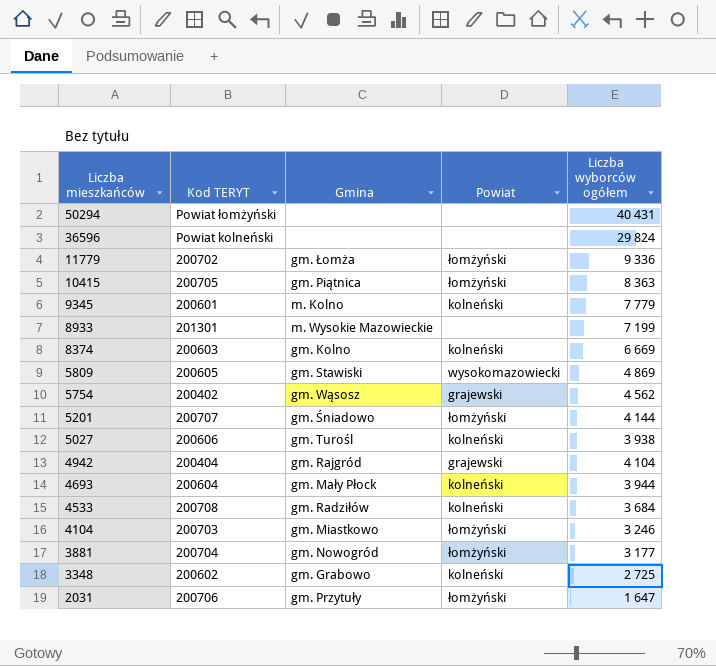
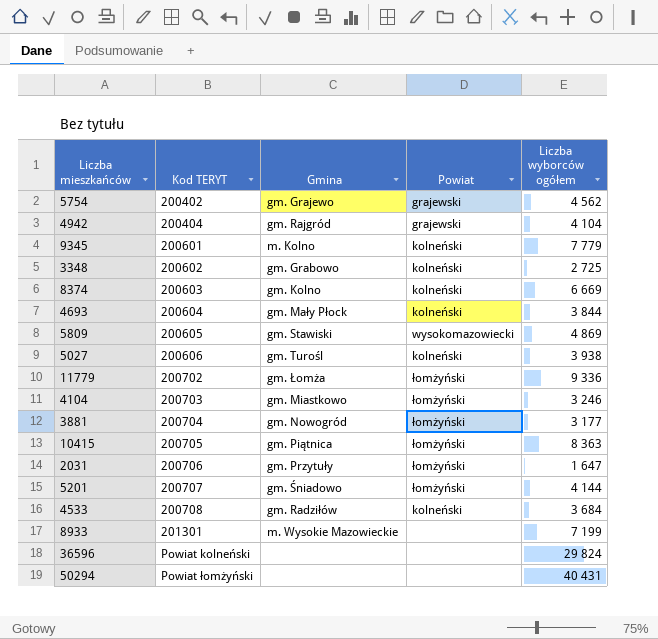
row order: Liczba mieszkańców descending -> Kod TERYT ascending
5754 | Gmina: gm. Wąsosz -> gm. Grajewo
4693 | Liczba wyborców ogółem: 3 944 -> 3 844

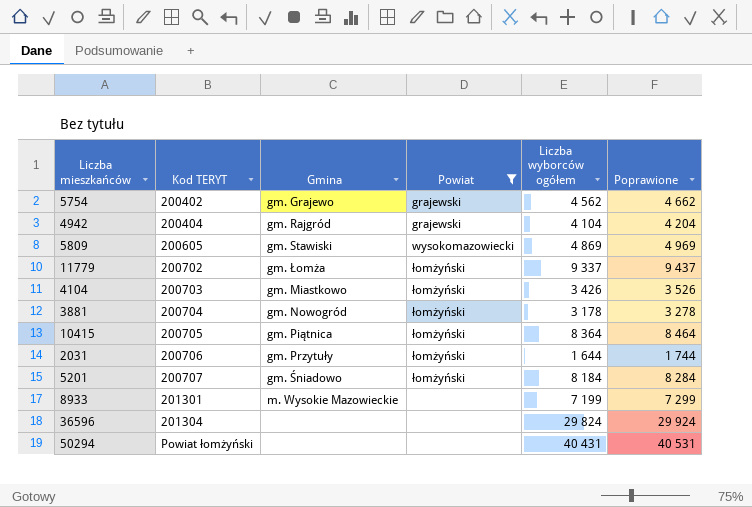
filter: none -> Powiat != kolneński
column Poprawione | formula: none -> [Liczba wyborców ogółem] + 100
11779 | Liczba wyborców ogółem: 9 336 -> 9 337
4104 | Liczba wyborców ogółem: 3 246 -> 3 426
3881 | Liczba wyborców ogółem: 3 177 -> 3 178
10415 | Liczba wyborców ogółem: 8 363 -> 8 364
2031 | Liczba wyborców ogółem: 1 647 -> 1 644
5201 | Liczba wyborców ogółem: 4 144 -> 8 184
36596 | Kod TERYT: Powiat kolneński -> 201304

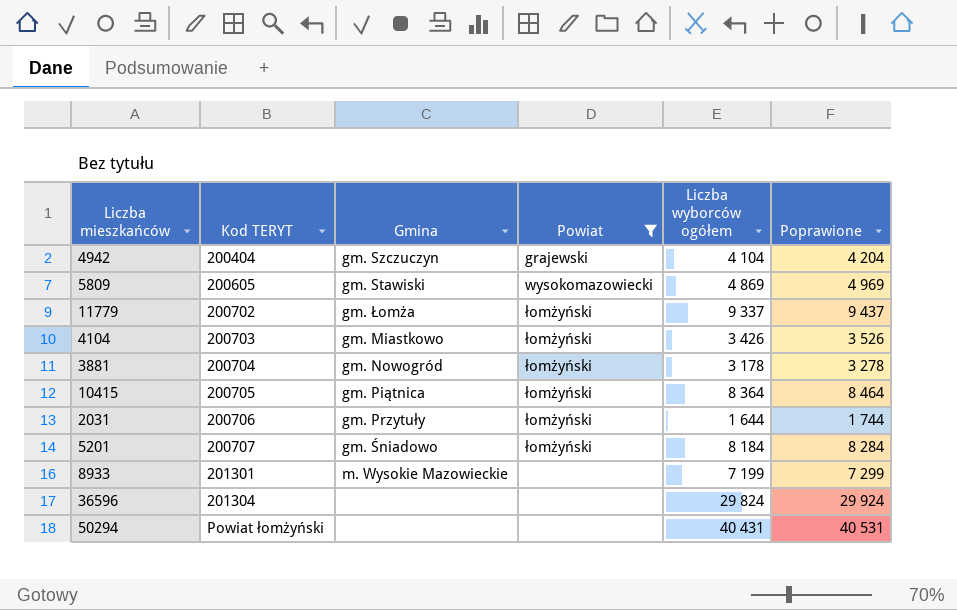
row 5754: 200402 | gm. Grajewo | grajewski | 4 562 | 4 662 -> none
4942 | Gmina: gm. Rajgród -> gm. Szczuczyn

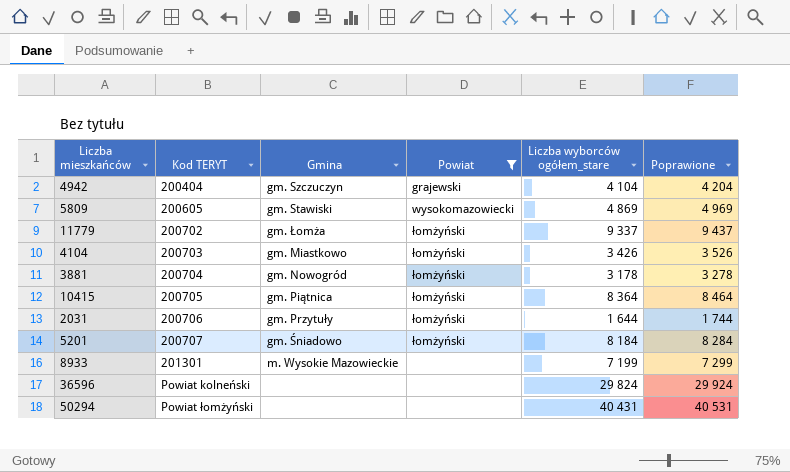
column name: Liczba wyborców ogółem -> Liczba wyborców ogółem_stare
36596 | Kod TERYT: 201304 -> Powiat kolneński

